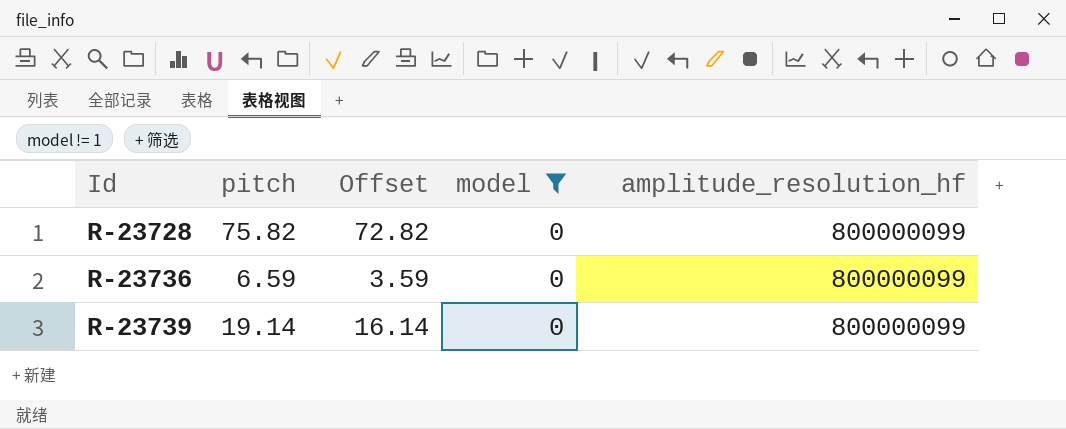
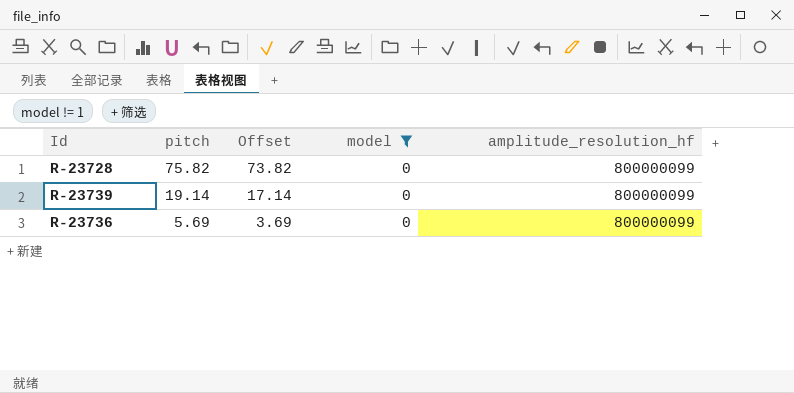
row order: Id ascending -> pitch descending
column Offset | formula: [pitch] - 3 -> [pitch] - 2
R-23736 | pitch: 6.59 -> 5.69

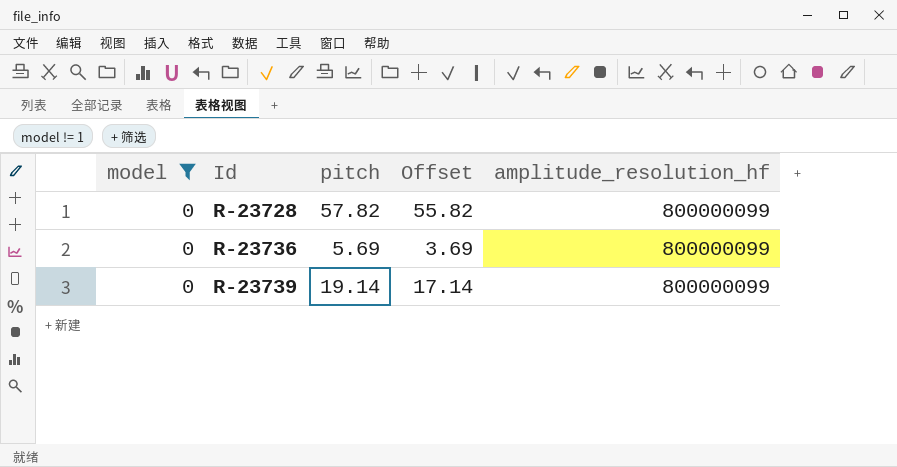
row order: pitch descending -> Id ascending
column model | position: 4 -> 1
R-23728 | pitch: 75.82 -> 57.82
R-23728 | Offset: 73.82 -> 55.82

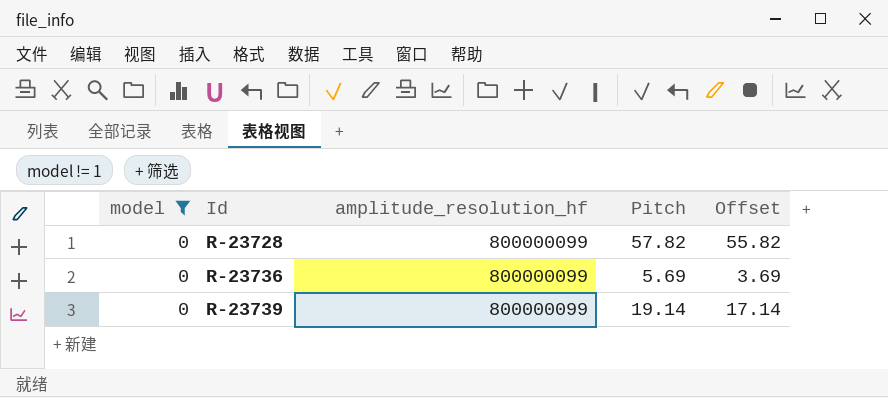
column amplitude_resolution_hf | position: 5 -> 3
column name: pitch -> Pitch

